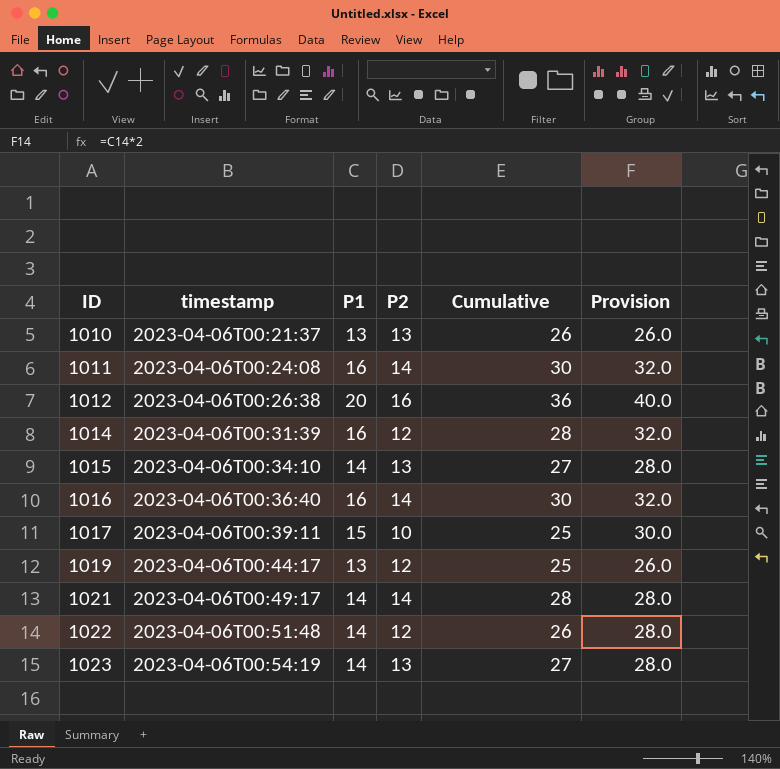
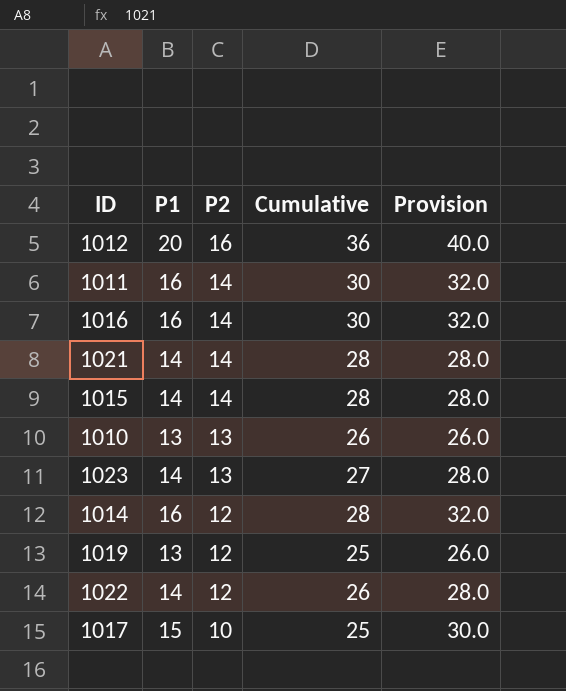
row order: ID ascending -> P2 descending
column timestamp | position: 2 -> none
1015 | P2: 13 -> 14
1015 | Cumulative: 27 -> 28

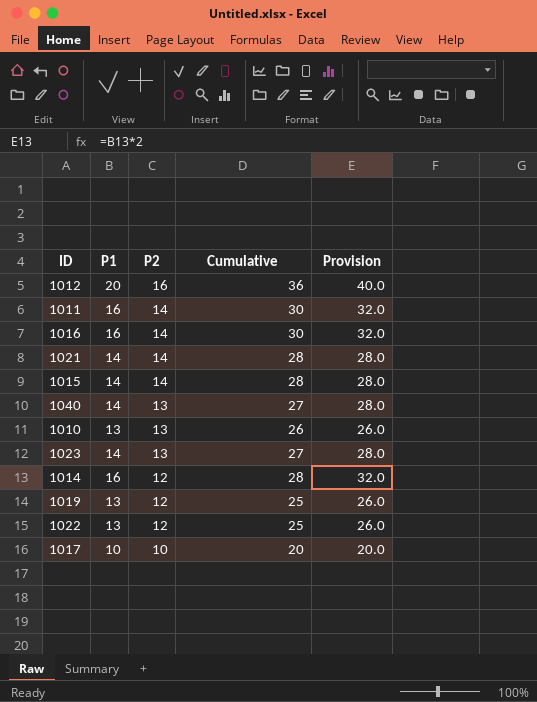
row 1040: none -> 14 | 13 | 27 | 28.0
1022 | P1: 14 -> 13
1022 | Cumulative: 26 -> 25
1022 | Provision: 28.0 -> 26.0
1017 | P1: 15 -> 10
1017 | Cumulative: 25 -> 20
1017 | Provision: 30.0 -> 20.0

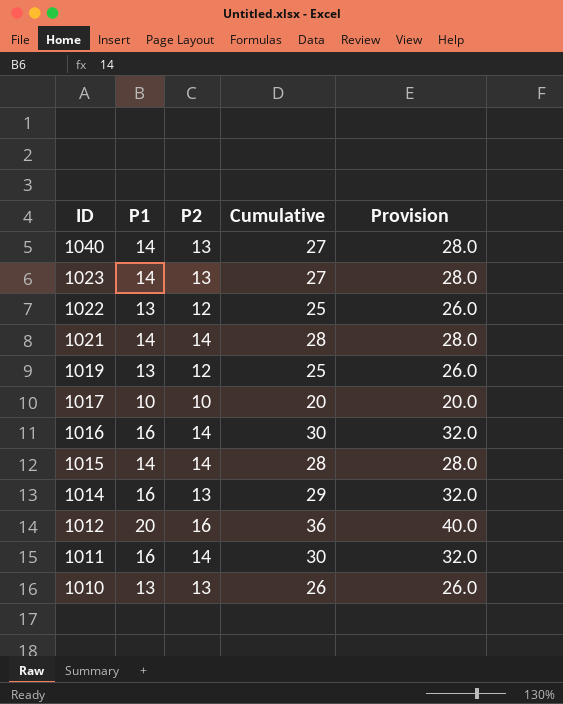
row order: P2 descending -> ID descending
1014 | P2: 12 -> 13
1014 | Cumulative: 28 -> 29

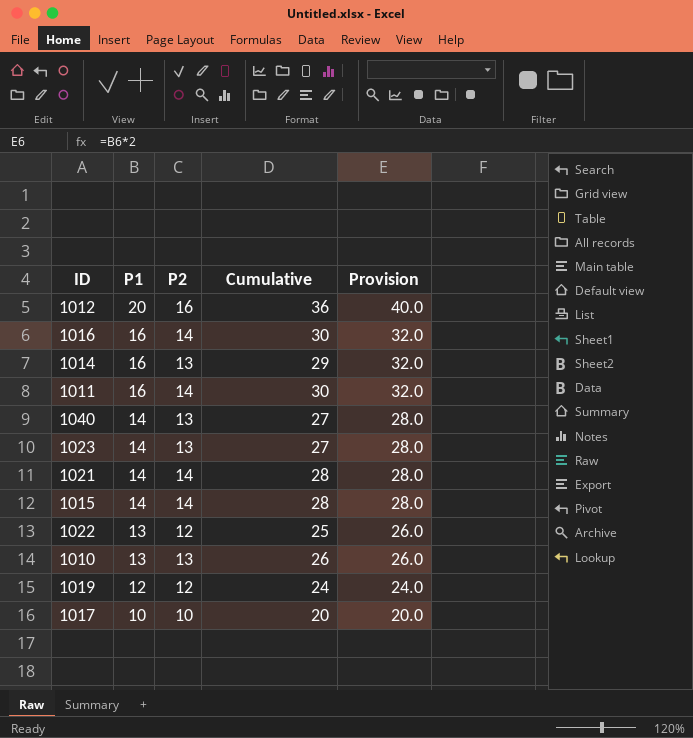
row order: ID descending -> P1 descending
1019 | P1: 13 -> 12
1019 | Cumulative: 25 -> 24
1019 | Provision: 26.0 -> 24.0

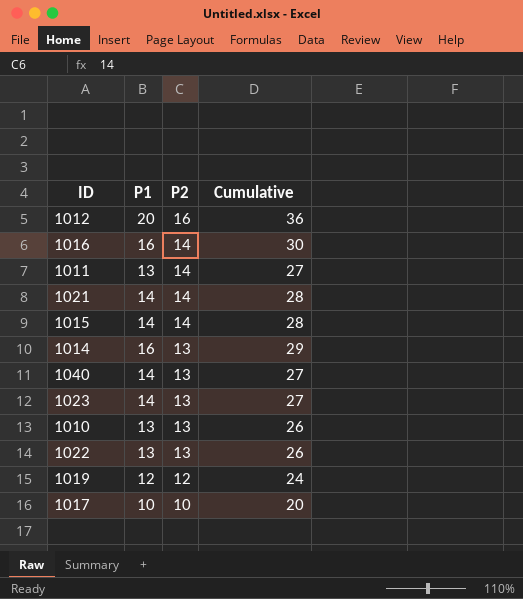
row order: P1 descending -> P2 descending
column Provision | formula: [P1] * 2 -> none
1011 | P1: 16 -> 13
1011 | Cumulative: 30 -> 27
1022 | P2: 12 -> 13
1022 | Cumulative: 25 -> 26

